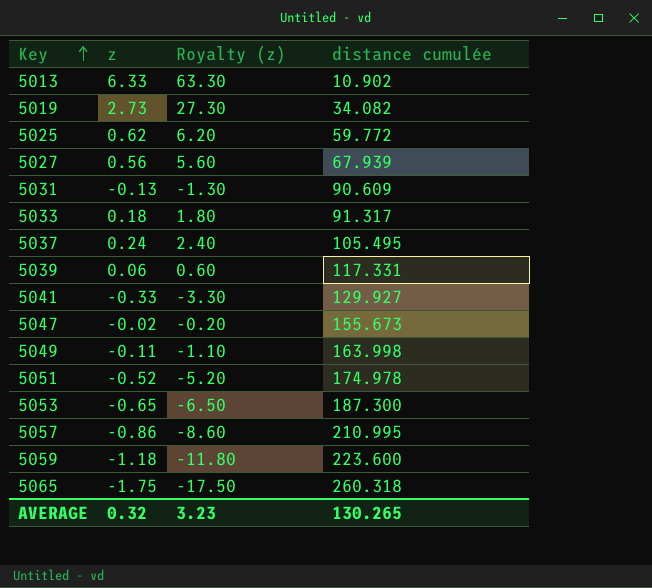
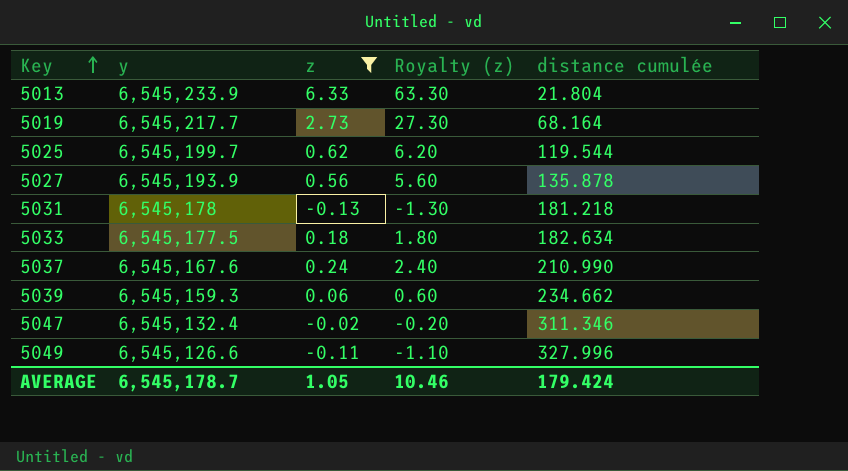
filter: none -> z >= -0.13
column y | position: none -> 2
5013 | distance cumulée: 10.902 -> 21.804
5019 | distance cumulée: 34.082 -> 68.164
5025 | distance cumulée: 59.772 -> 119.544
5027 | distance cumulée: 67.939 -> 135.878
5031 | distance cumulée: 90.609 -> 181.218
5033 | distance cumulée: 91.317 -> 182.634
5037 | distance cumulée: 105.495 -> 210.990
5039 | distance cumulée: 117.331 -> 234.662
5047 | distance cumulée: 155.673 -> 311.346
5049 | distance cumulée: 163.998 -> 327.996
AVERAGE | z: 0.32 -> 1.05
AVERAGE | Royalty (z): 3.23 -> 10.46
AVERAGE | distance cumulée: 130.265 -> 179.424

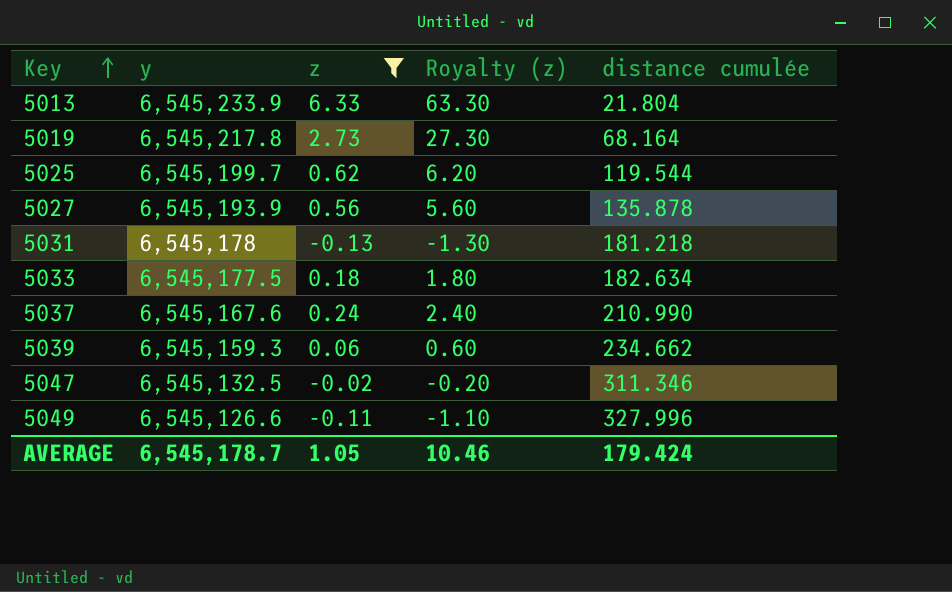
5019 | y: 6,545,217.7 -> 6,545,217.8
5047 | y: 6,545,132.4 -> 6,545,132.5

